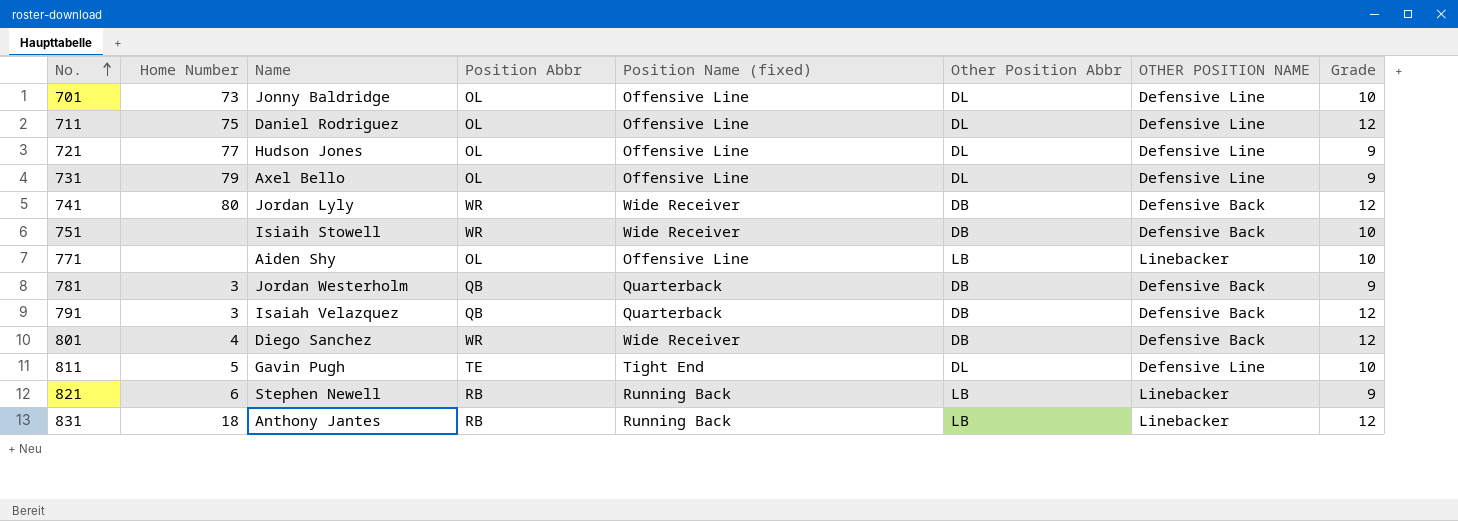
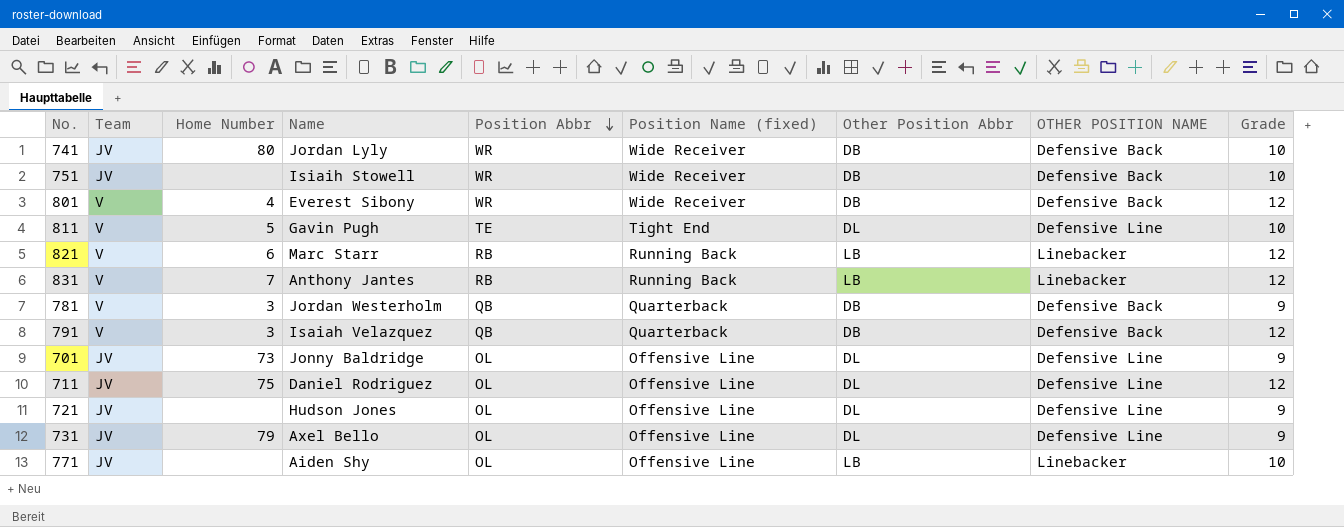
row order: No. ascending -> Position Abbr descending
column Team | position: none -> 2
741 | Grade: 12 -> 10
801 | Name: Diego Sanchez -> Everest Sibony
821 | Name: Stephen Newell -> Marc Starr
821 | Grade: 9 -> 12
831 | Home Number: 18 -> 7
701 | Grade: 10 -> 9
721 | Home Number: 77 -> none

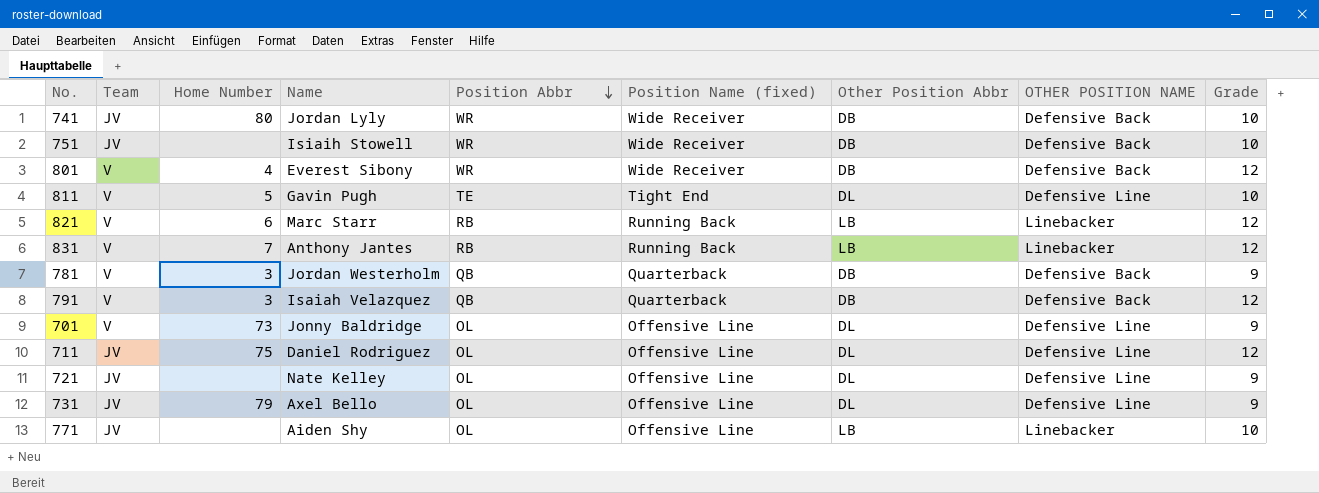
701 | Team: JV -> V
721 | Name: Hudson Jones -> Nate Kelley

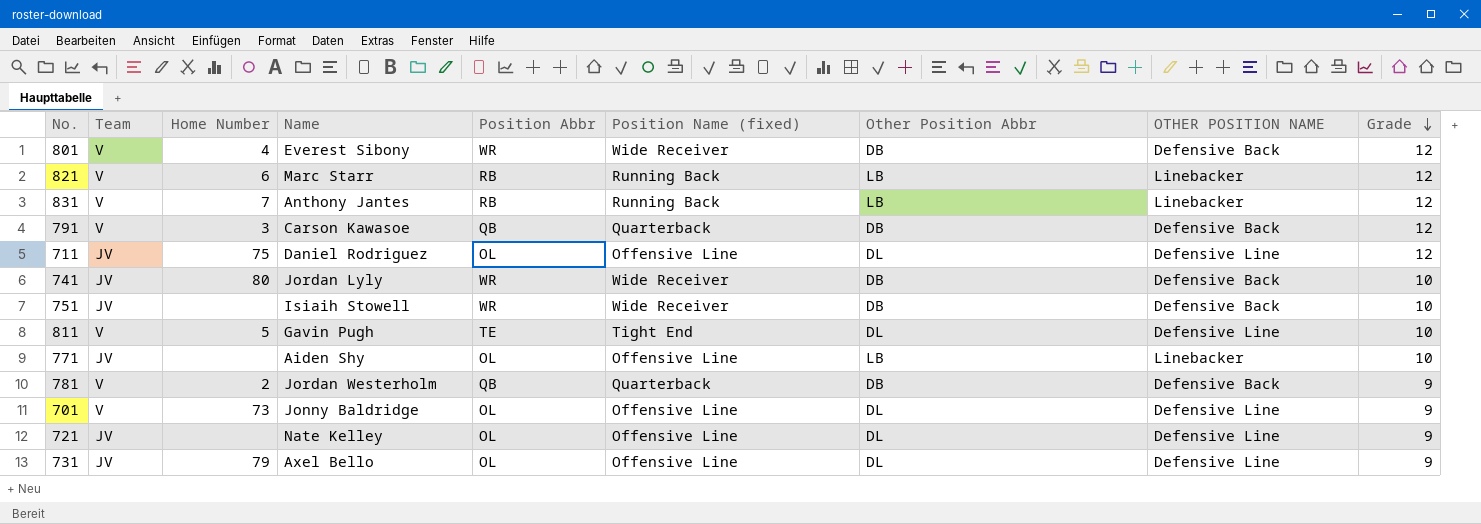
row order: Position Abbr descending -> Grade descending
791 | Name: Isaiah Velazquez -> Carson Kawasoe
781 | Home Number: 3 -> 2

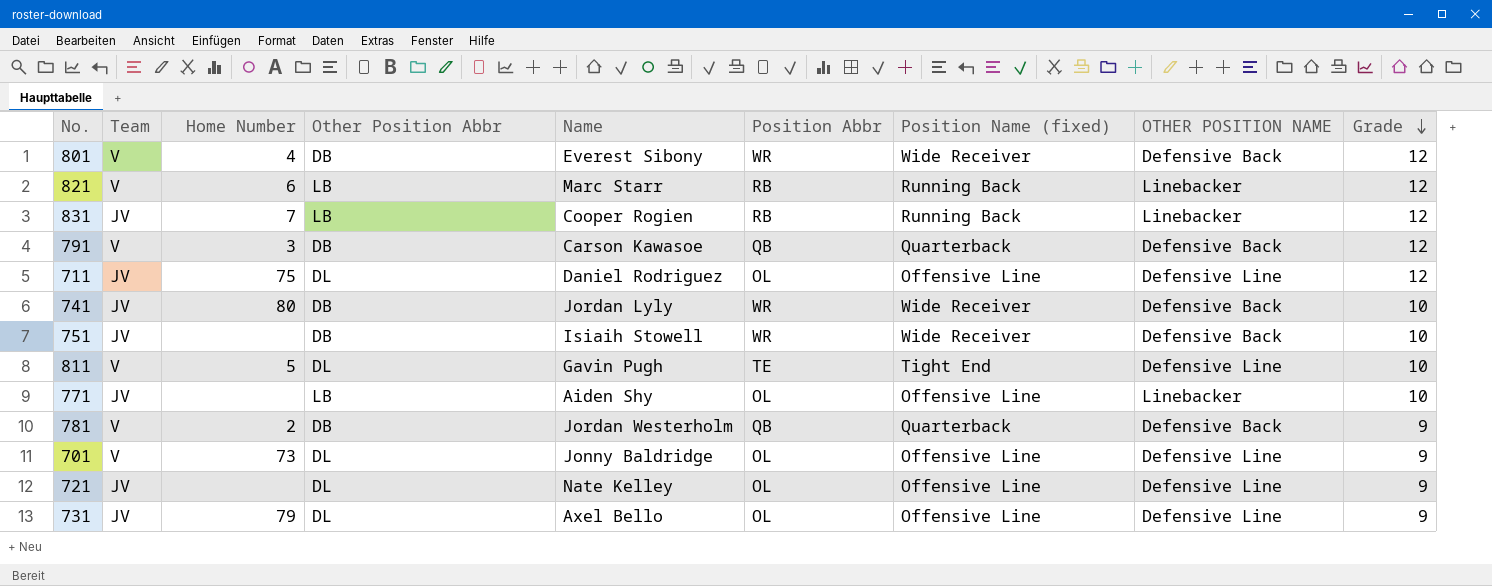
column Other Position Abbr | position: 7 -> 4
831 | Team: V -> JV
831 | Name: Anthony Jantes -> Cooper Rogien

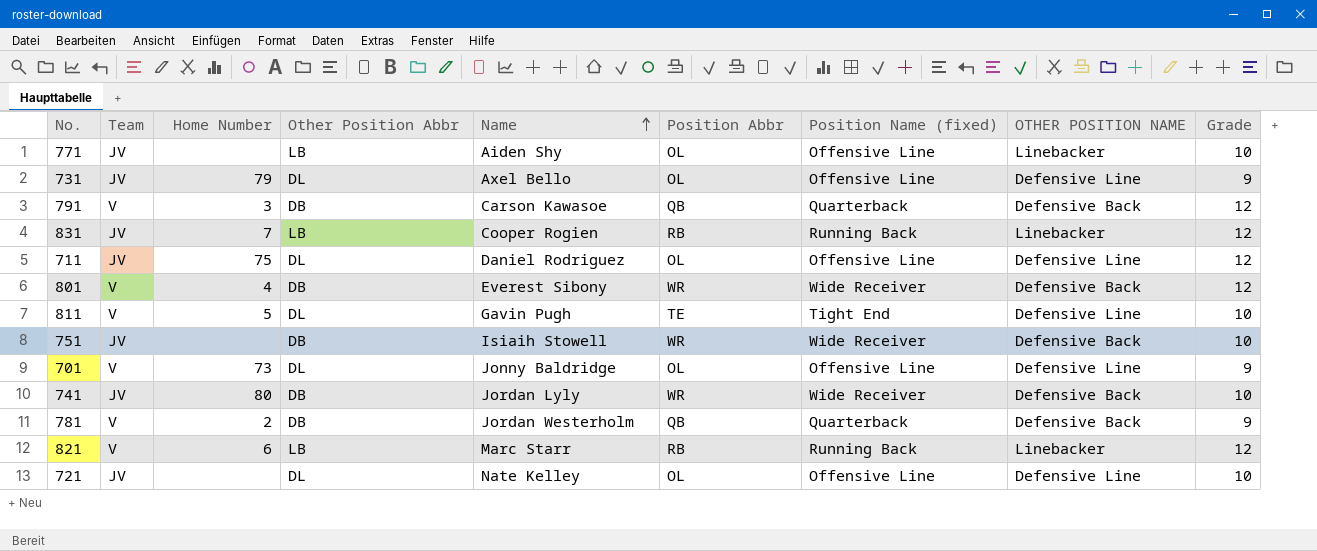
row order: Grade descending -> Name ascending
721 | Grade: 9 -> 10

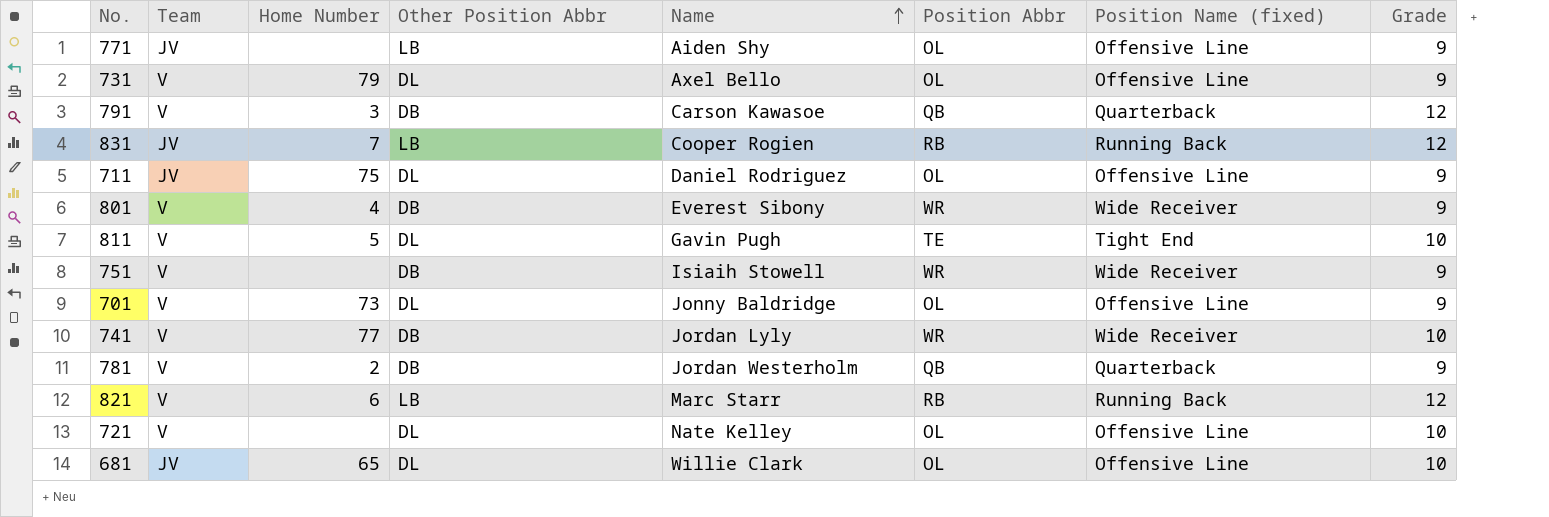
column OTHER POSITION NAME | position: 8 -> none
771 | Grade: 10 -> 9
731 | Team: JV -> V
711 | Grade: 12 -> 9
801 | Grade: 12 -> 9
751 | Team: JV -> V
751 | Grade: 10 -> 9
741 | Team: JV -> V
741 | Home Number: 80 -> 77
721 | Team: JV -> V
row 681: none -> JV | 65 | DL | Willie Clark | OL | Offensive Line | 10

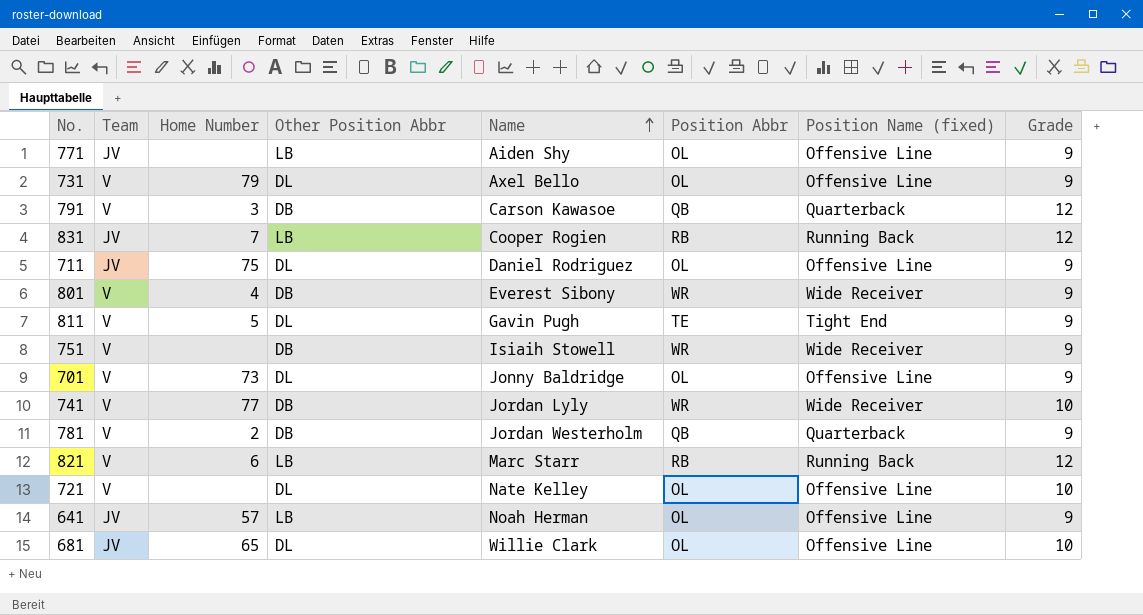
811 | Grade: 10 -> 9
row 641: none -> JV | 57 | LB | Noah Herman | OL | Offensive Line | 9

